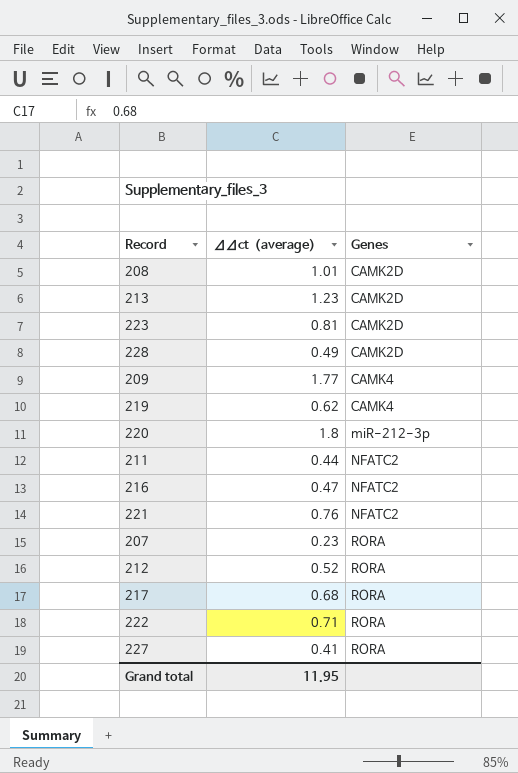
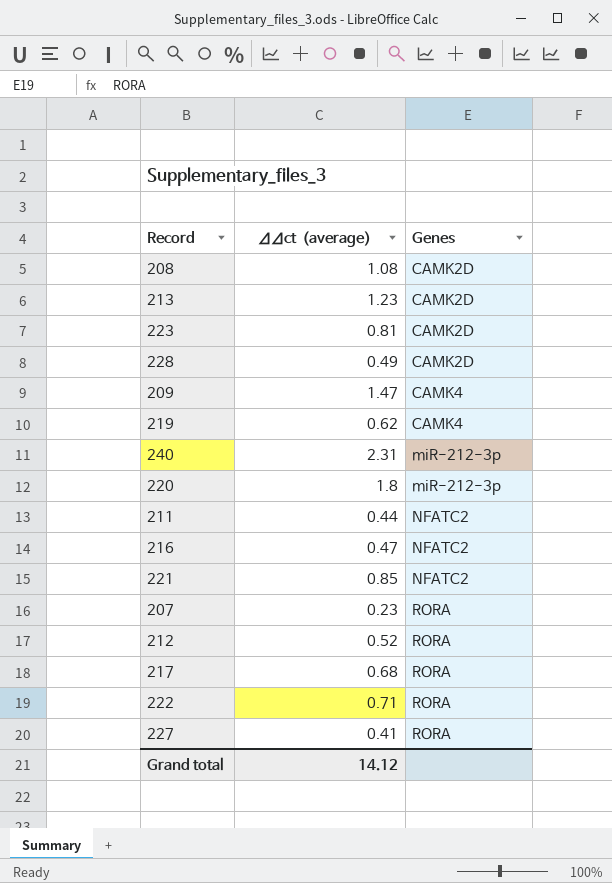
208 | ΔΔct（average）: 1.01 -> 1.08
209 | ΔΔct（average）: 1.77 -> 1.47
row 240: none -> 2.31 | miR-212-3p
221 | ΔΔct（average）: 0.76 -> 0.85
Grand total | ΔΔct（average）: 11.95 -> 14.12

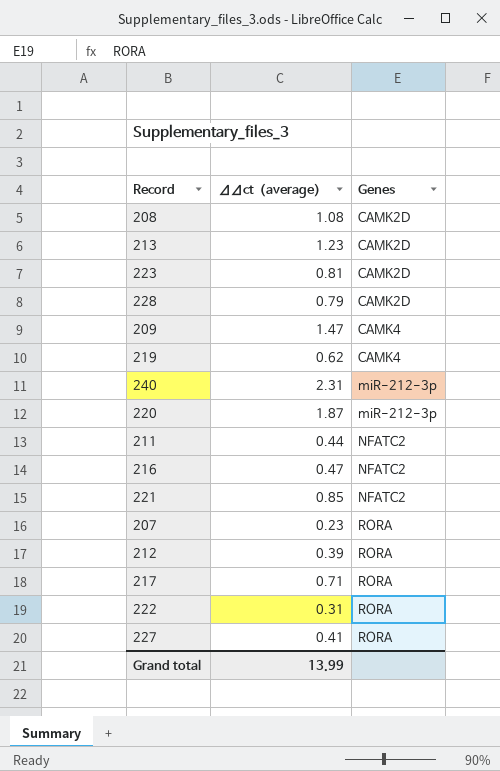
228 | ΔΔct（average）: 0.49 -> 0.79
220 | ΔΔct（average）: 1.8 -> 1.87
212 | ΔΔct（average）: 0.52 -> 0.39
217 | ΔΔct（average）: 0.68 -> 0.71
222 | ΔΔct（average）: 0.71 -> 0.31
Grand total | ΔΔct（average）: 14.12 -> 13.99

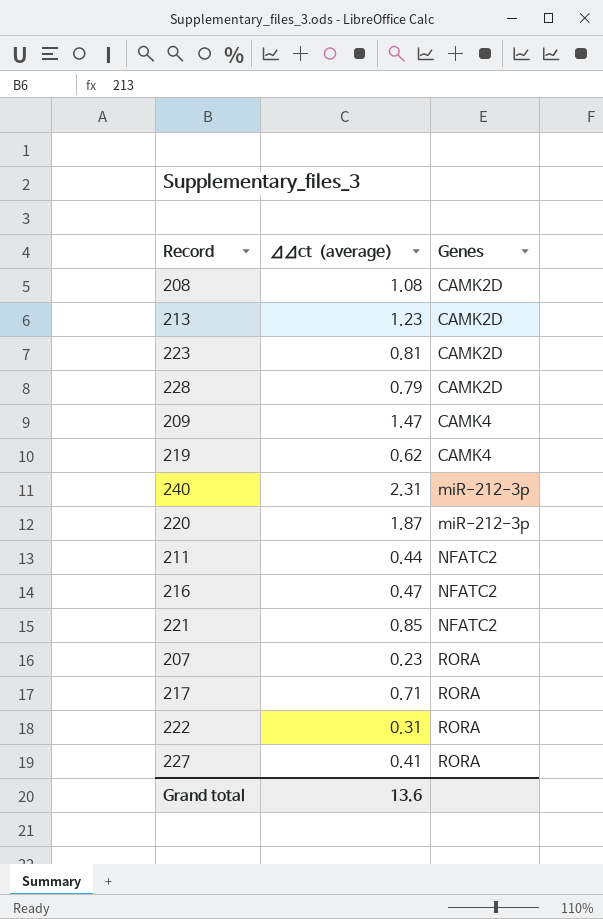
row 212: 0.39 | RORA -> none
Grand total | ΔΔct（average）: 13.99 -> 13.6

